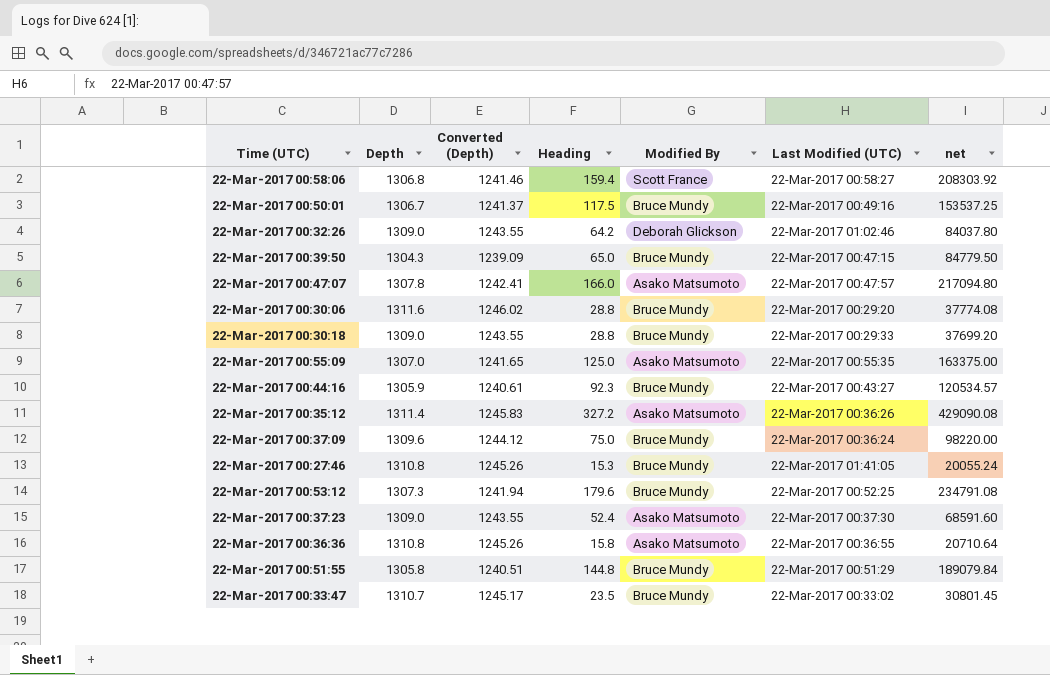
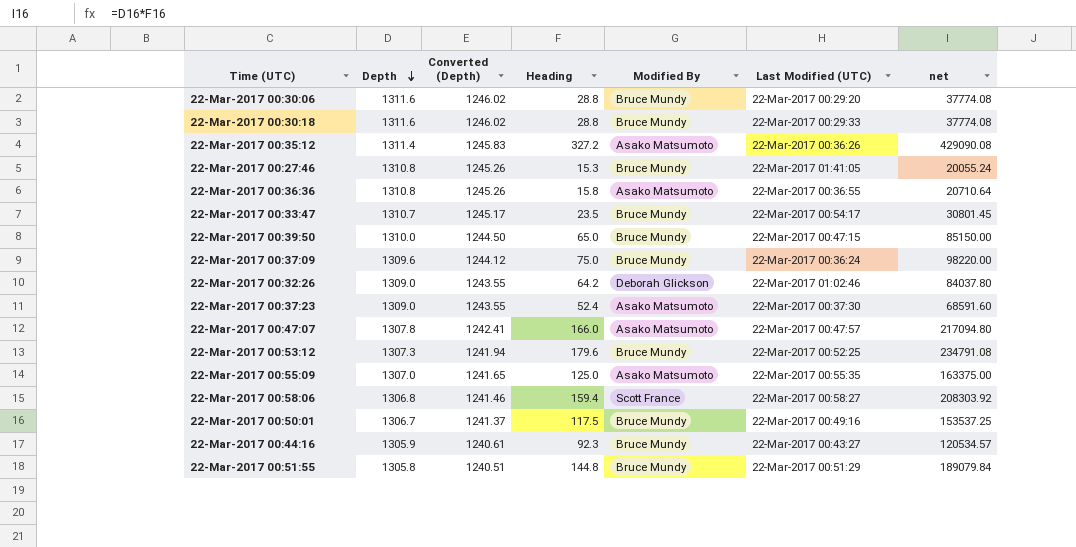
row order: none -> Depth descending
22-Mar-2017 00:30:18 | Depth: 1309.0 -> 1311.6
22-Mar-2017 00:30:18 | Converted (Depth): 1243.55 -> 1246.02
22-Mar-2017 00:30:18 | net: 37699.20 -> 37774.08
22-Mar-2017 00:33:47 | Last Modified (UTC): 22-Mar-2017 00:33:02 -> 22-Mar-2017 00:54:17
22-Mar-2017 00:39:50 | Depth: 1304.3 -> 1310.0
22-Mar-2017 00:39:50 | Converted (Depth): 1239.09 -> 1244.50
22-Mar-2017 00:39:50 | net: 84779.50 -> 85150.00

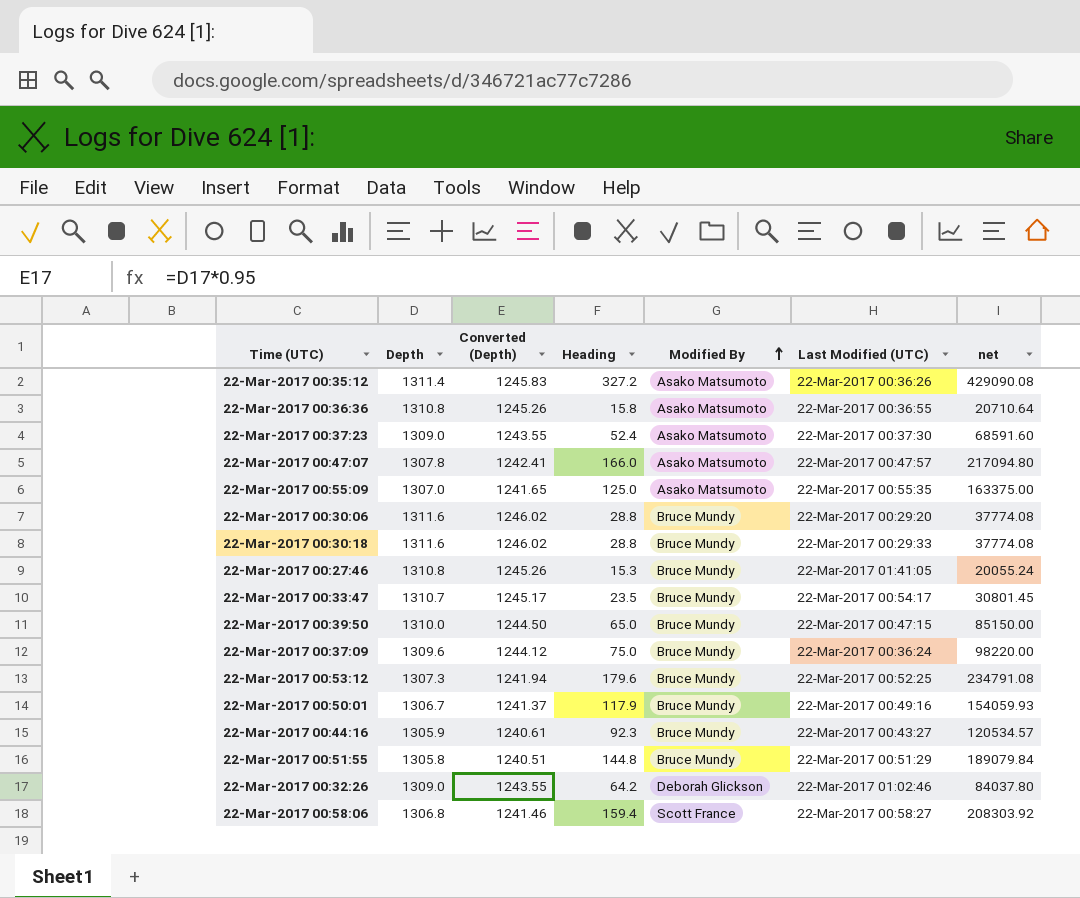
row order: Depth descending -> Modified By ascending
22-Mar-2017 00:50:01 | Heading: 117.5 -> 117.9
22-Mar-2017 00:50:01 | net: 153537.25 -> 154059.93

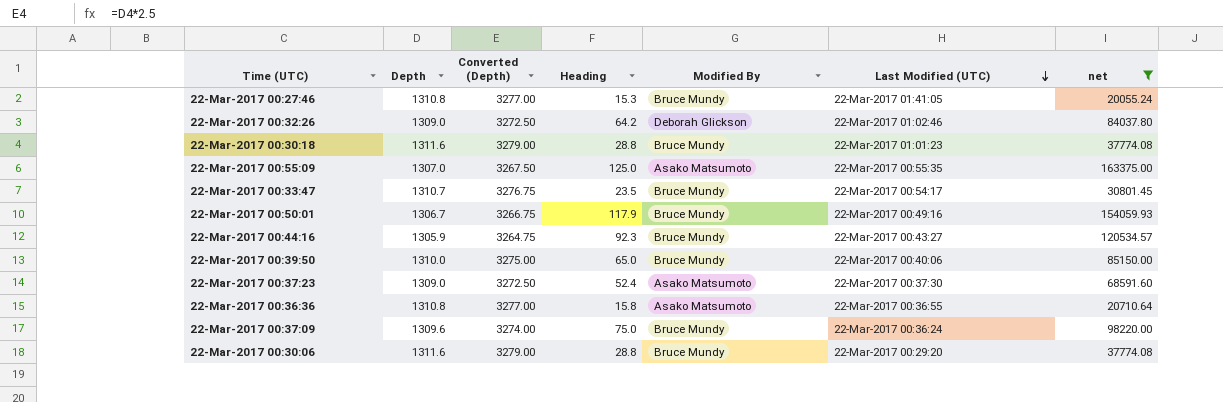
filter: none -> net <= 163375.00
row order: Modified By ascending -> Last Modified (UTC) descending
column Converted (Depth) | formula: [Depth] * 0.95 -> [Depth] * 2.5
22-Mar-2017 00:30:18 | Last Modified (UTC): 22-Mar-2017 00:29:33 -> 22-Mar-2017 01:01:23
22-Mar-2017 00:39:50 | Last Modified (UTC): 22-Mar-2017 00:47:15 -> 22-Mar-2017 00:40:06

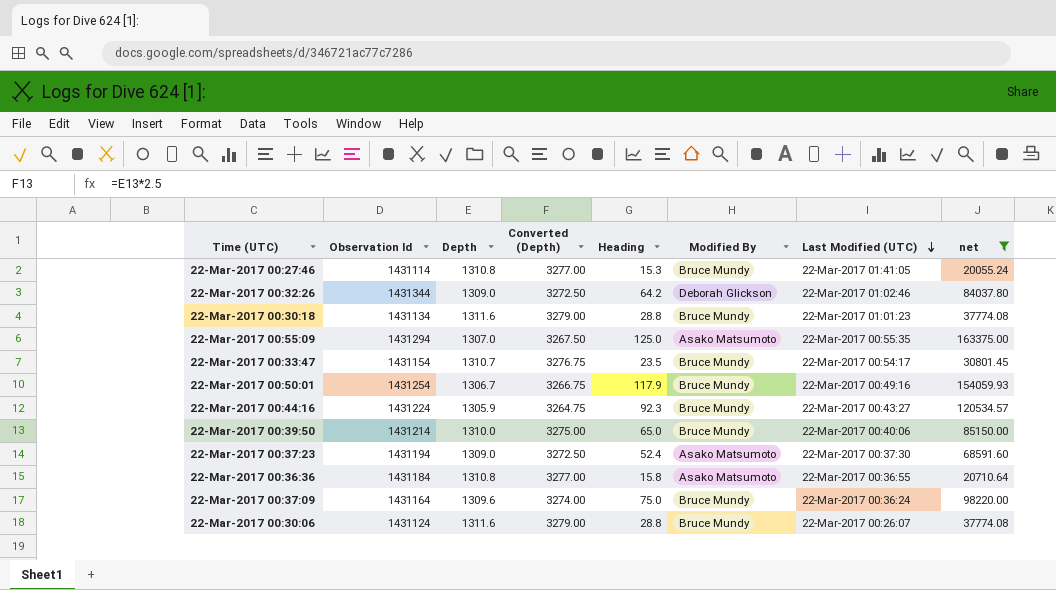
column Observation Id | position: none -> 2
22-Mar-2017 00:30:06 | Last Modified (UTC): 22-Mar-2017 00:29:20 -> 22-Mar-2017 00:26:07

